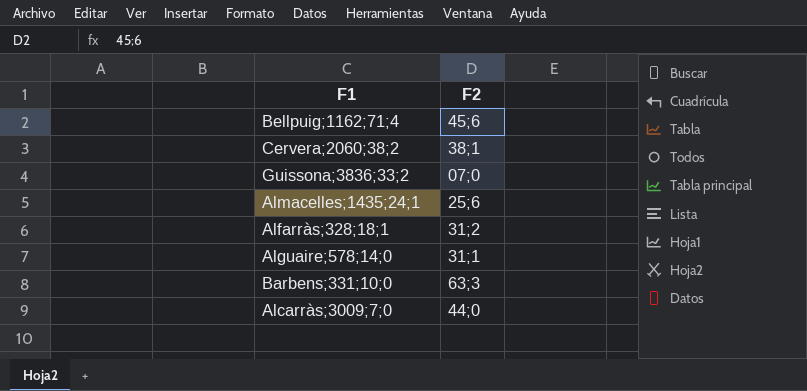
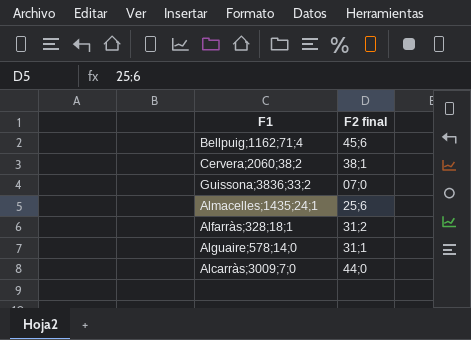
column name: F2 -> F2 final
row Barbens;331;10;0: 63;3 -> none

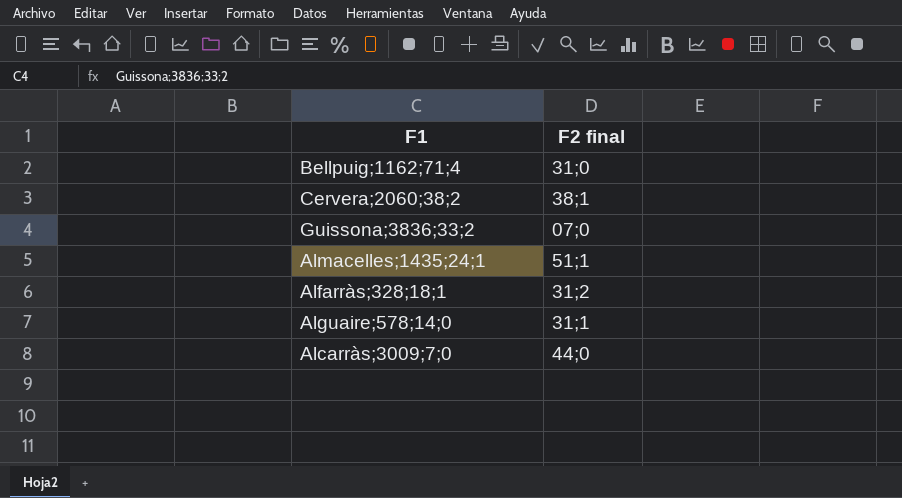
Bellpuig;1162;71;4 | F2 final: 45;6 -> 31;0
Almacelles;1435;24;1 | F2 final: 25;6 -> 51;1

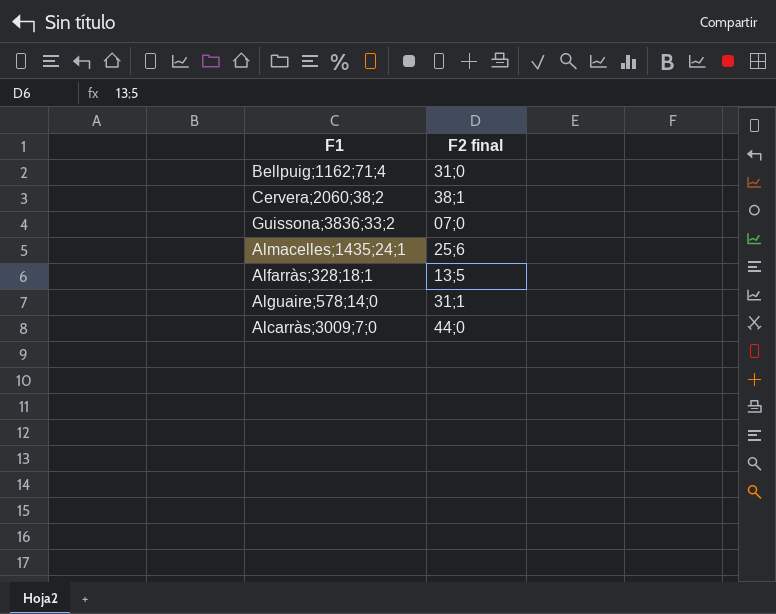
Almacelles;1435;24;1 | F2 final: 51;1 -> 25;6
Alfarràs;328;18;1 | F2 final: 31;2 -> 13;5

